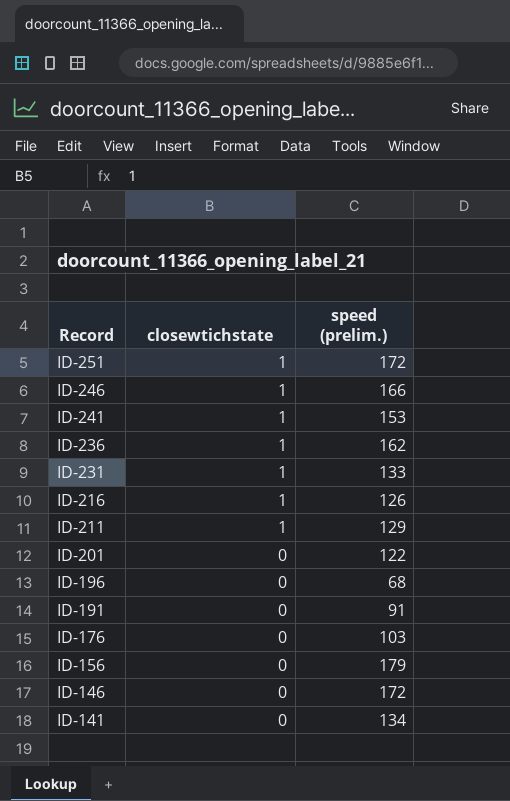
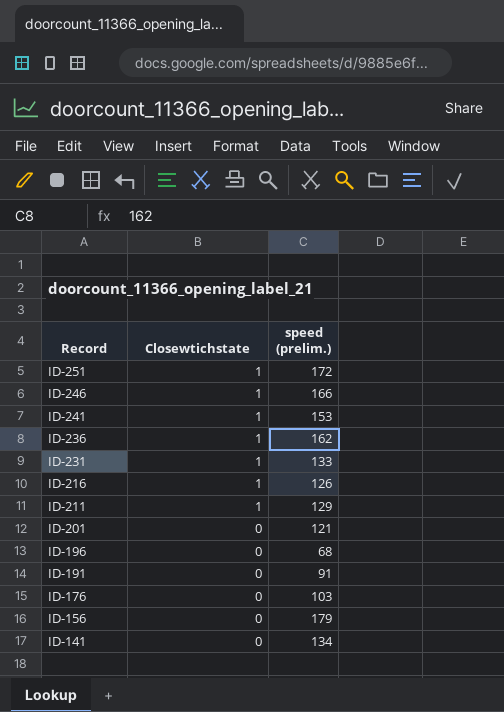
column name: closewtichstate -> Closewtichstate
row ID-146: 0 | 172 -> none
ID-201 | speed (prelim.): 122 -> 121

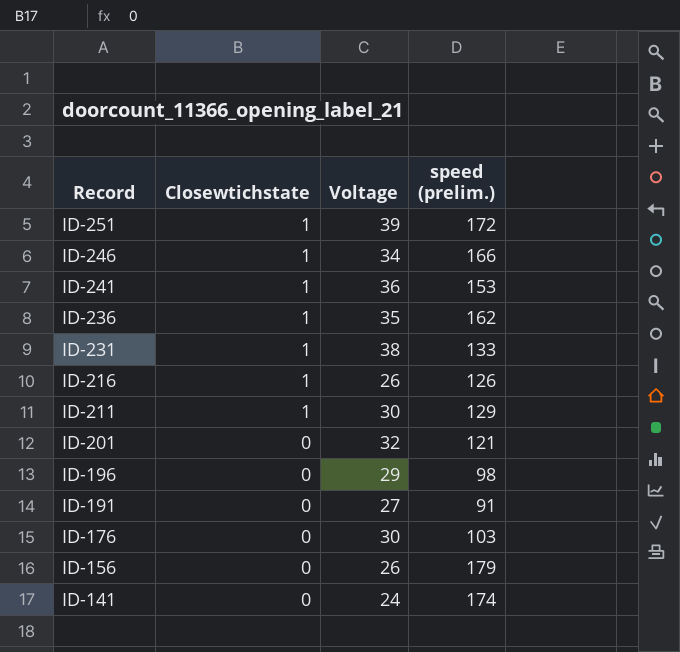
column Voltage | position: none -> 3
ID-196 | speed (prelim.): 68 -> 98
ID-141 | speed (prelim.): 134 -> 174

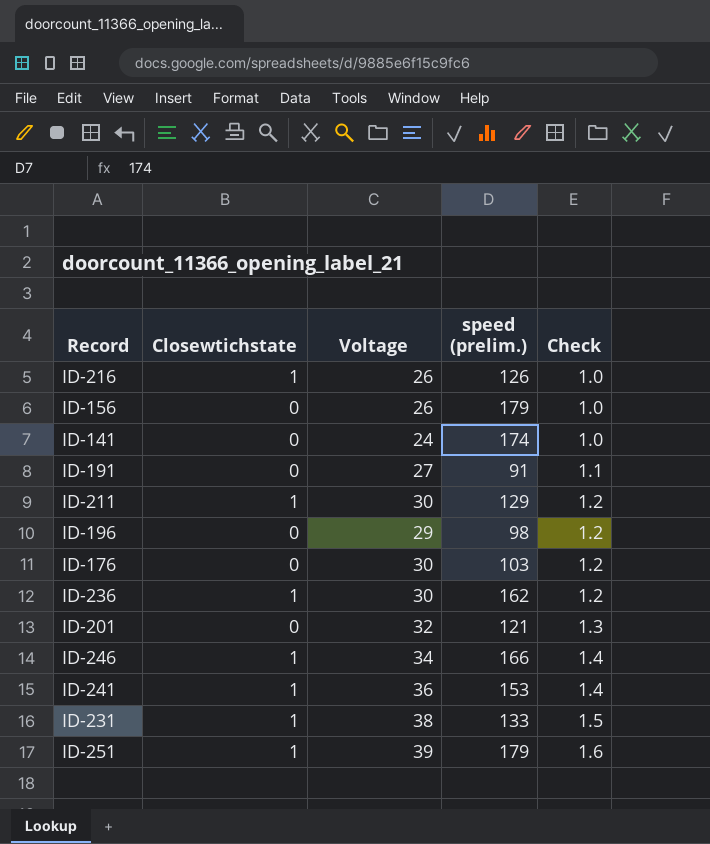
row order: Record descending -> Check ascending
column Check | formula: none -> [Voltage] * 0.04
ID-236 | Voltage: 35 -> 30
ID-251 | speed (prelim.): 172 -> 179

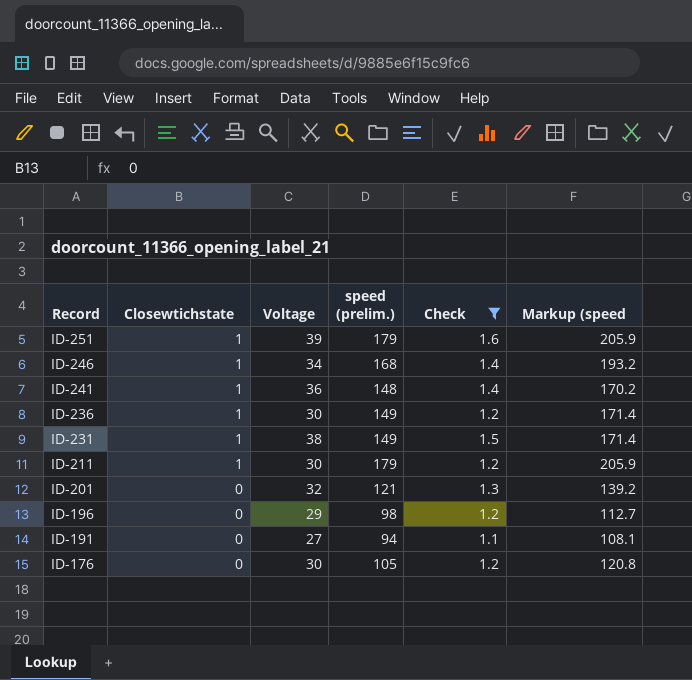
filter: none -> Check != 1.0
row order: Check ascending -> Record descending
column Markup (speed | formula: none -> [speed (prelim.)] * 1.15
ID-246 | speed (prelim.): 166 -> 168
ID-241 | speed (prelim.): 153 -> 148
ID-236 | speed (prelim.): 162 -> 149
ID-231 | speed (prelim.): 133 -> 149
ID-211 | speed (prelim.): 129 -> 179
ID-191 | speed (prelim.): 91 -> 94
ID-176 | speed (prelim.): 103 -> 105

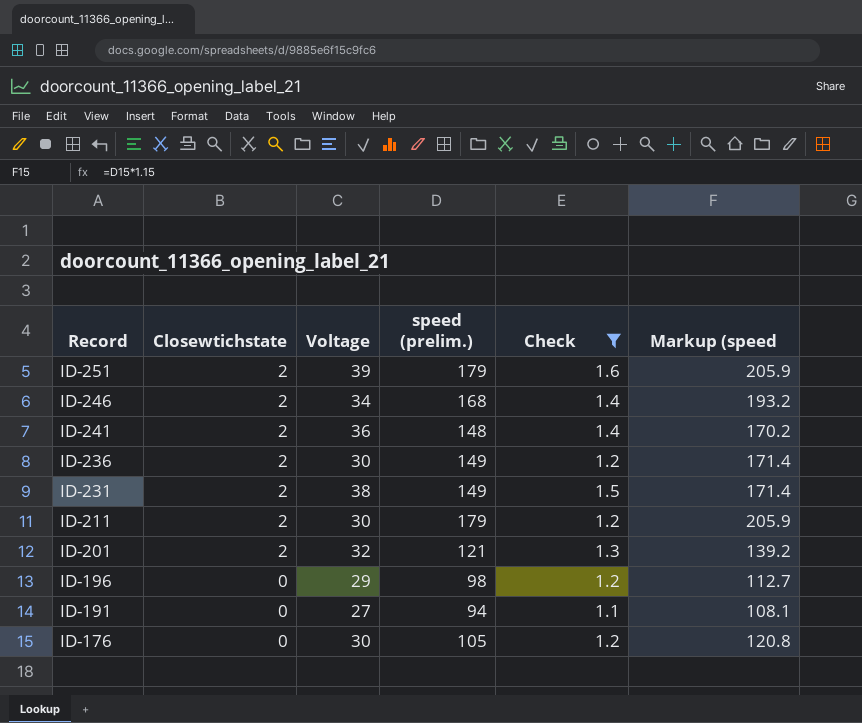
ID-251 | Closewtichstate: 1 -> 2
ID-246 | Closewtichstate: 1 -> 2
ID-241 | Closewtichstate: 1 -> 2
ID-236 | Closewtichstate: 1 -> 2
ID-231 | Closewtichstate: 1 -> 2
ID-211 | Closewtichstate: 1 -> 2
ID-201 | Closewtichstate: 0 -> 2

